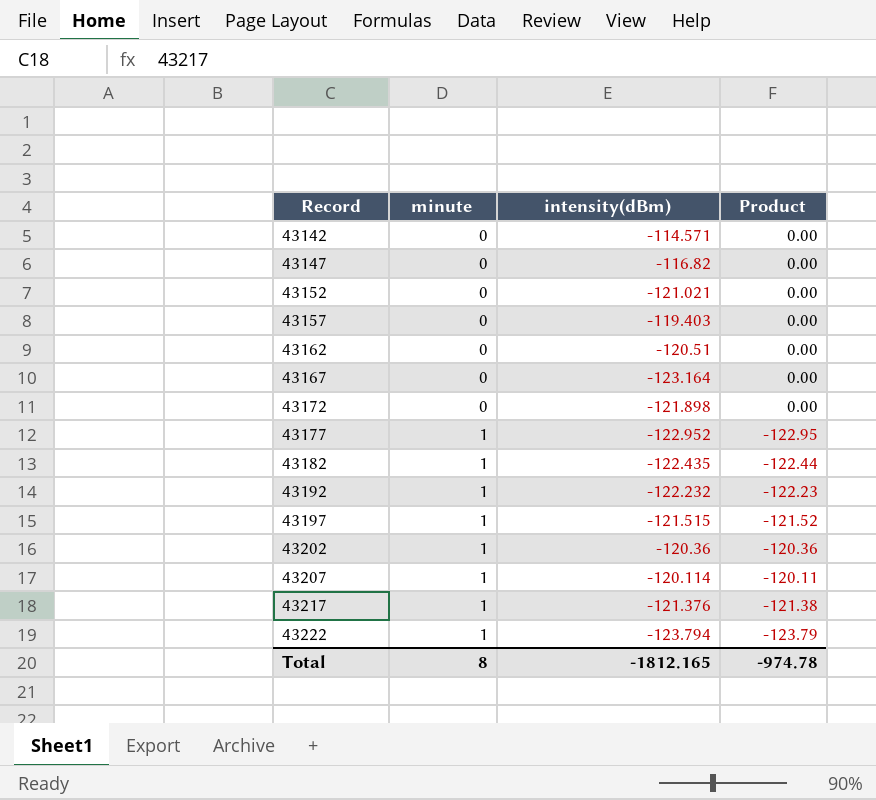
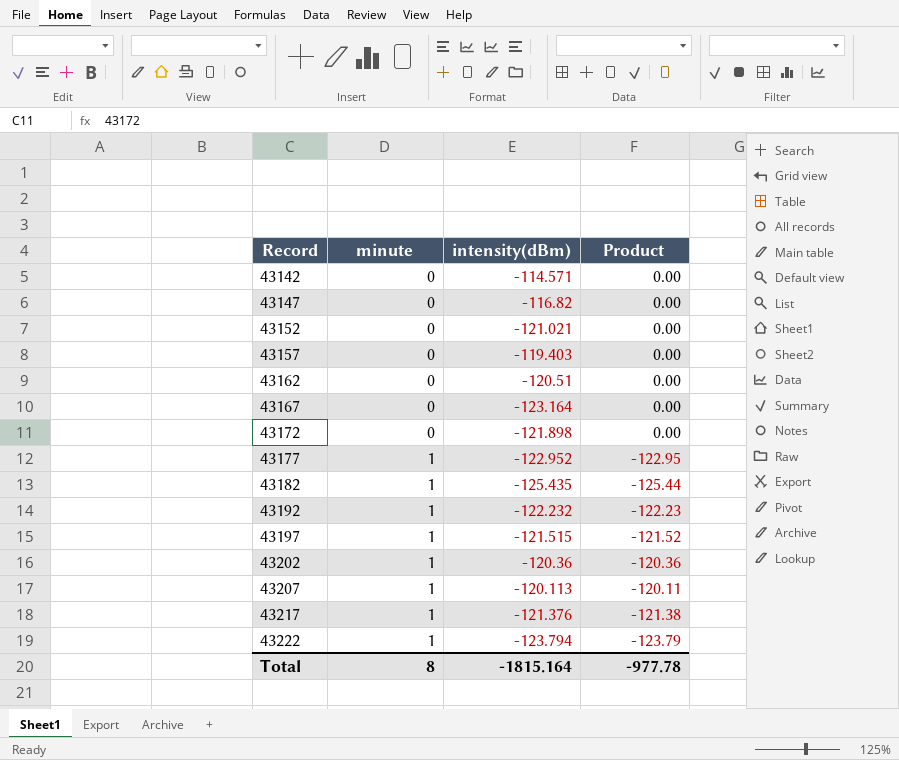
43182 | intensity(dBm): -122.435 -> -125.435
43182 | Product: -122.44 -> -125.44
43207 | intensity(dBm): -120.114 -> -120.113
Total | intensity(dBm): -1812.165 -> -1815.164
Total | Product: -974.78 -> -977.78

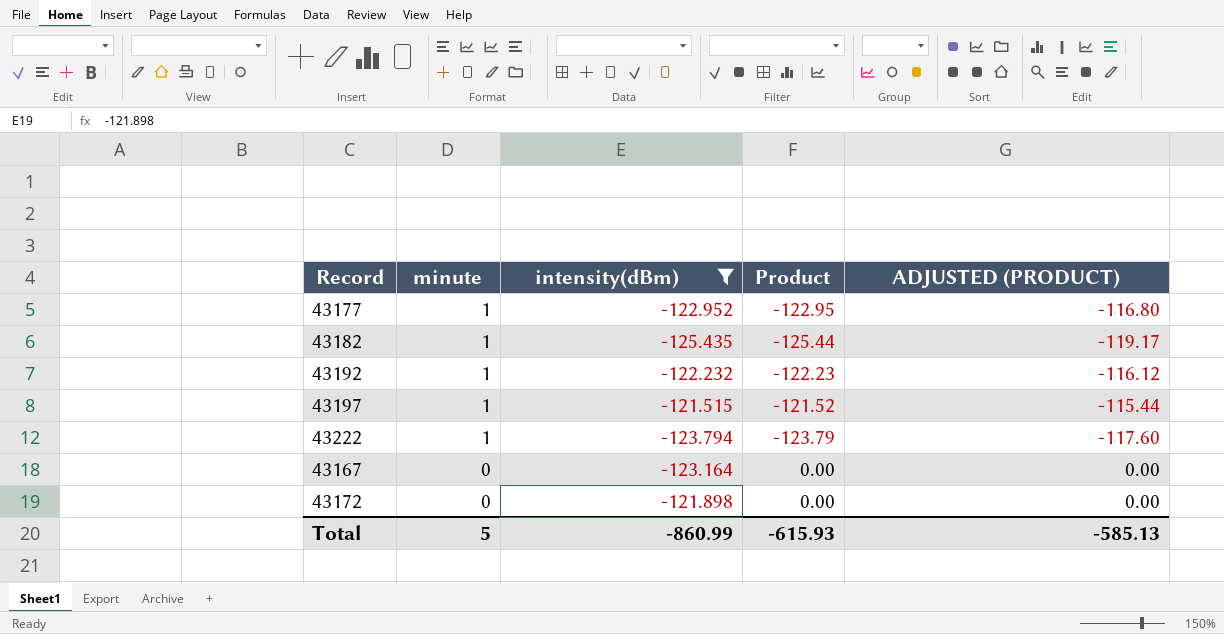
filter: none -> intensity(dBm) <= -121.515
row order: Record ascending -> minute descending
column ADJUSTED (PRODUCT) | formula: none -> [Product] * 0.95
Total | minute: 8 -> 5
Total | intensity(dBm): -1815.164 -> -860.99
Total | Product: -977.78 -> -615.93

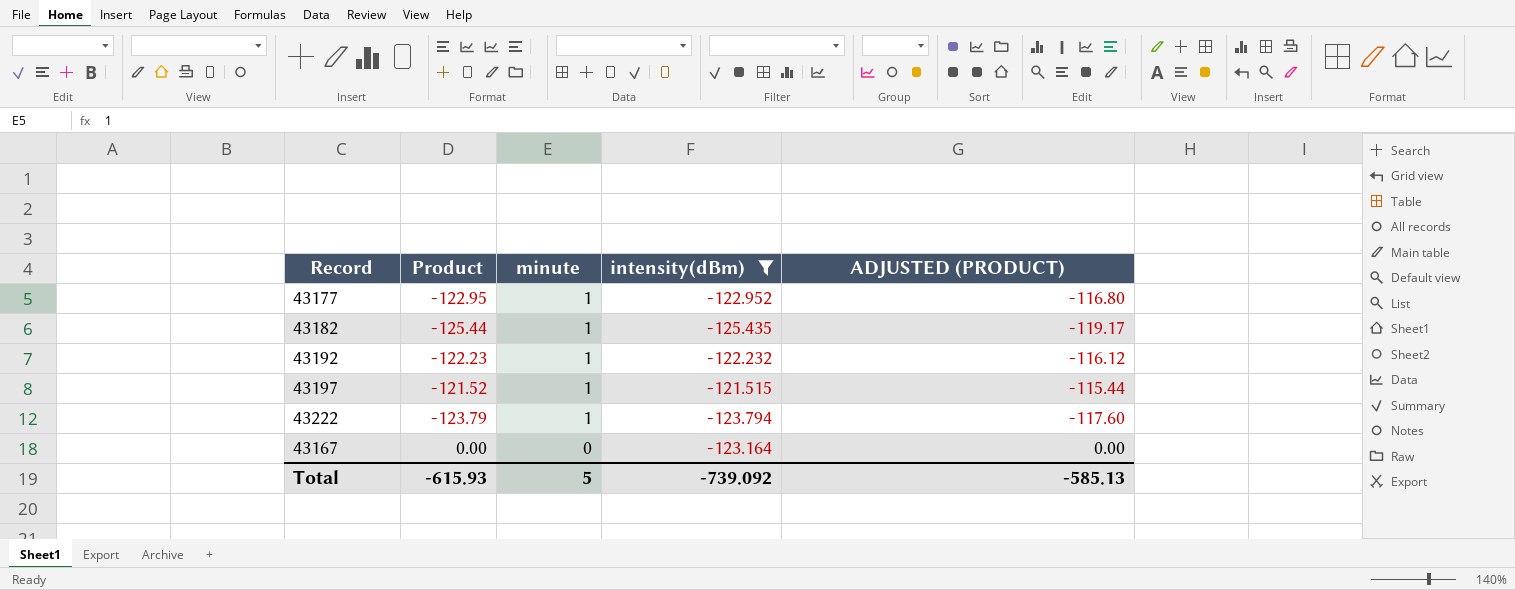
column Product | position: 4 -> 2
row 43172: 0 | -121.898 | 0.00 | 0.00 -> none
Total | intensity(dBm): -860.99 -> -739.092

